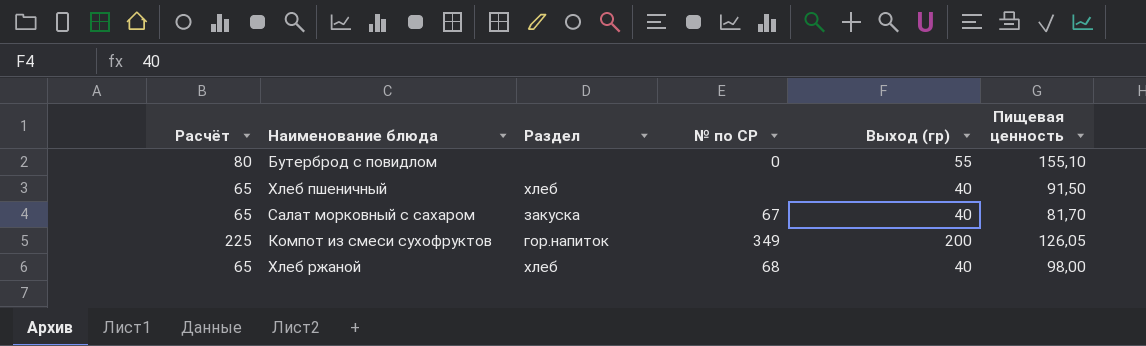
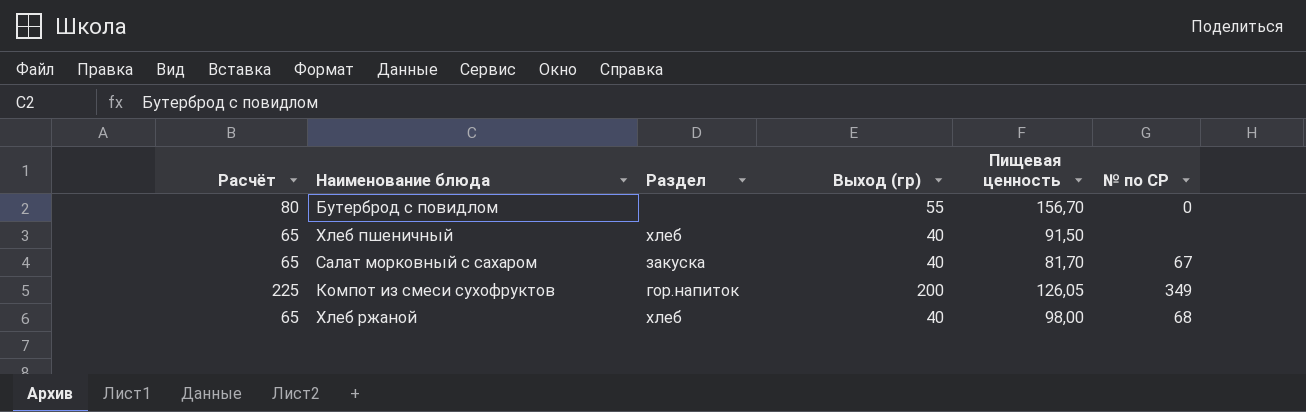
column № по СР | position: 4 -> 6
Бутерброд с повидлом | Пищевая ценность: 155,10 -> 156,70

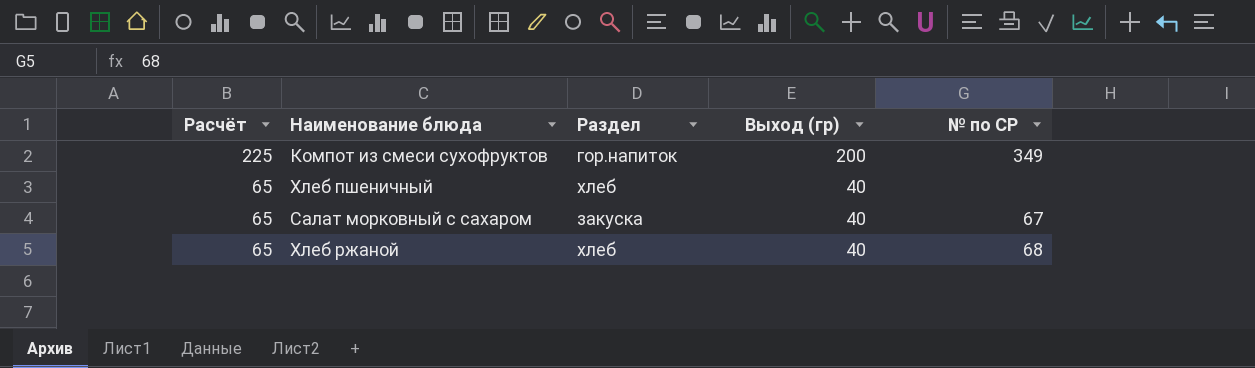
row order: none -> Расчёт descending
column Пищевая ценность | position: 5 -> none
row Бутерброд с повидлом: 80 | none | 55 | 156,70 | 0 -> none

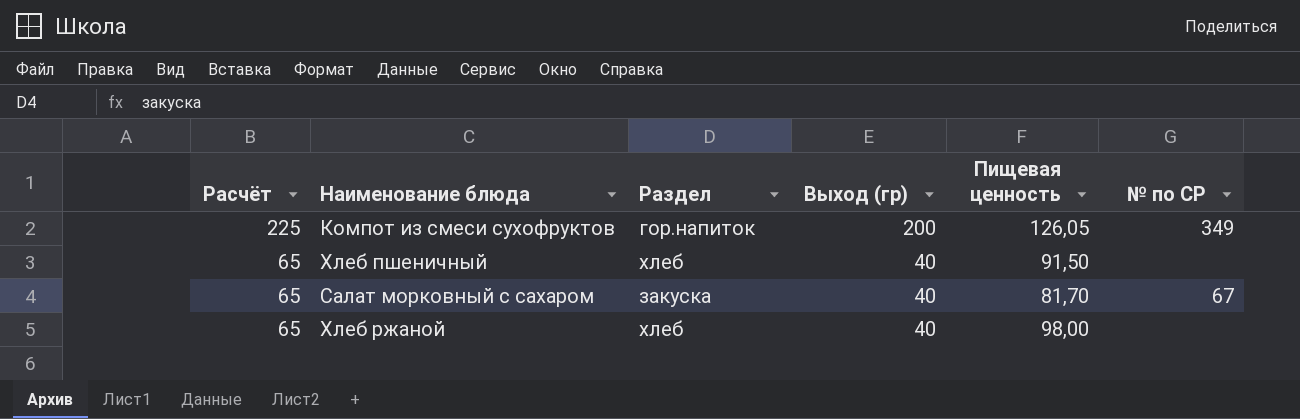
column Пищевая ценность | position: none -> 5
Хлеб ржаной | № по СР: 68 -> none

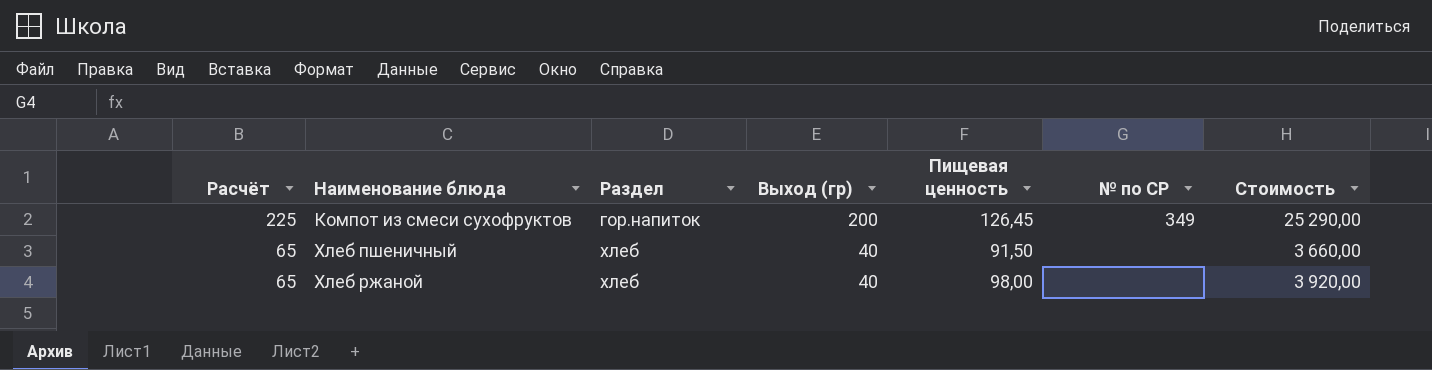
column Стоимость | formula: none -> [Выход (гр)] * [Пищевая ценность]
row Салат морковный с сахаром: 65 | закуска | 40 | 81,70 | 67 -> none
Компот из смеси сухофруктов | Пищевая ценность: 126,05 -> 126,45

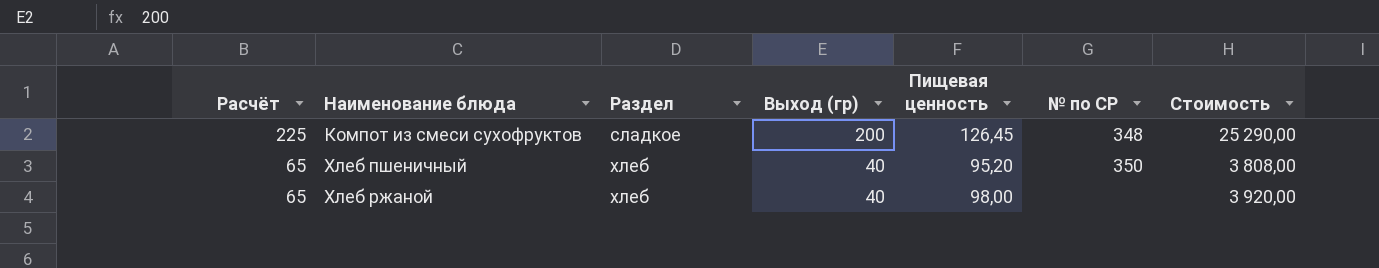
Компот из смеси сухофруктов | Раздел: гор.напиток -> сладкое
Компот из смеси сухофруктов | № по СР: 349 -> 348
Хлеб пшеничный | Пищевая ценность: 91,50 -> 95,20
Хлеб пшеничный | № по СР: none -> 350
Хлеб пшеничный | Стоимость: 3 660,00 -> 3 808,00

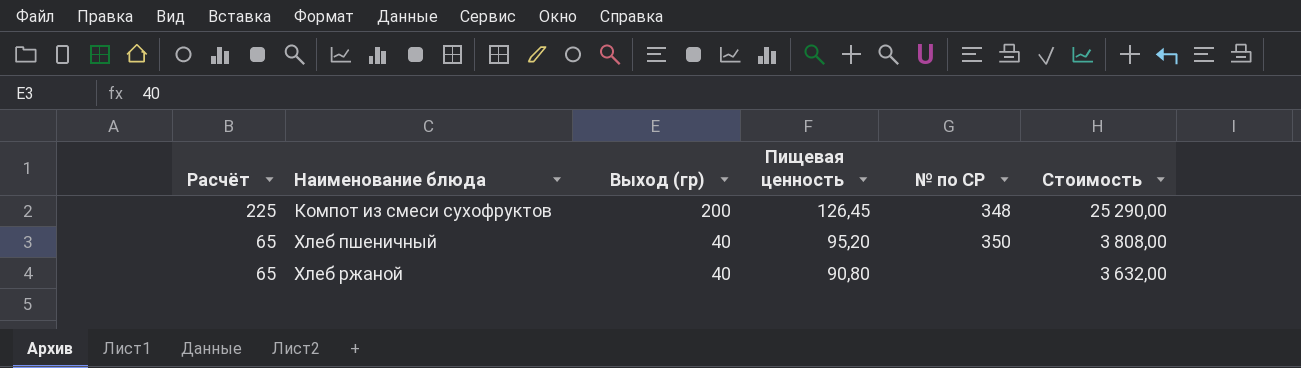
column Раздел | position: 3 -> none
Хлеб ржаной | Пищевая ценность: 98,00 -> 90,80
Хлеб ржаной | Стоимость: 3 920,00 -> 3 632,00

